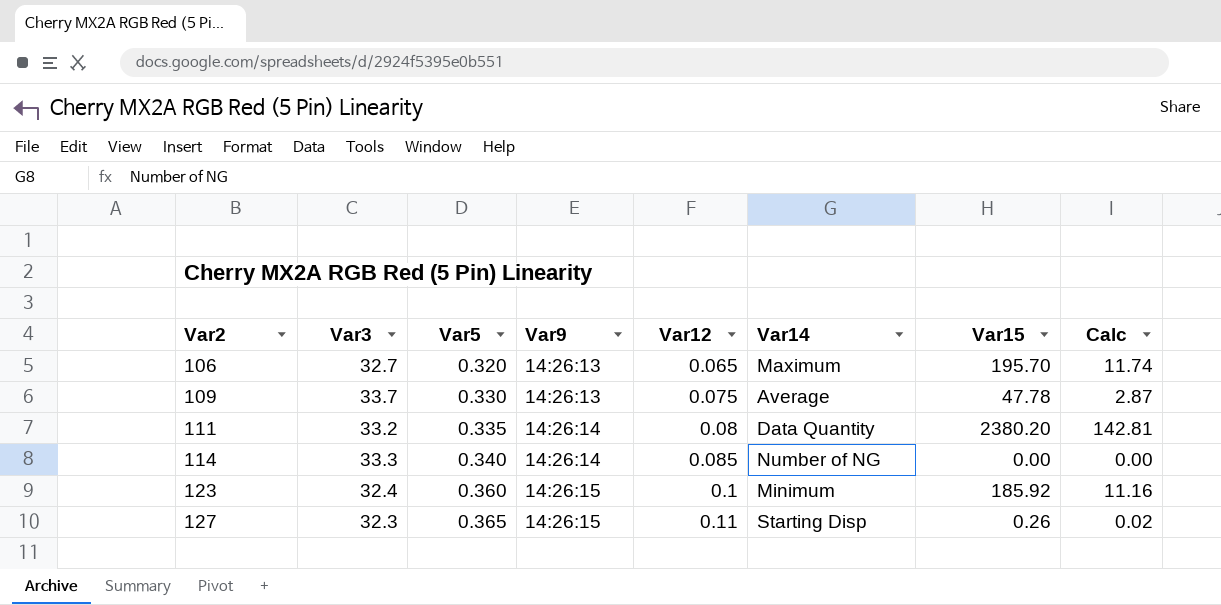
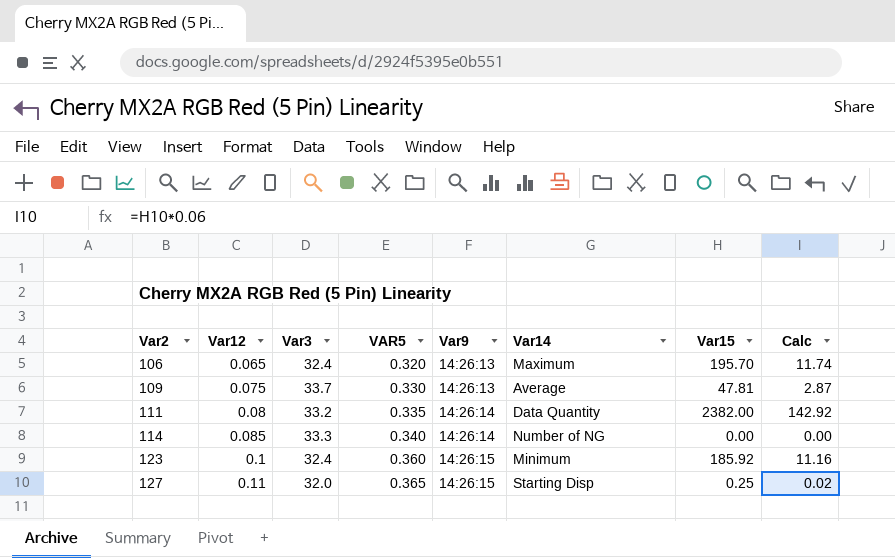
column Var12 | position: 5 -> 2
column name: Var5 -> VAR5
106 | Var3: 32.7 -> 32.4
109 | Var15: 47.78 -> 47.81
111 | Var15: 2380.20 -> 2382.00
111 | Calc: 142.81 -> 142.92
127 | Var3: 32.3 -> 32.0
127 | Var15: 0.26 -> 0.25

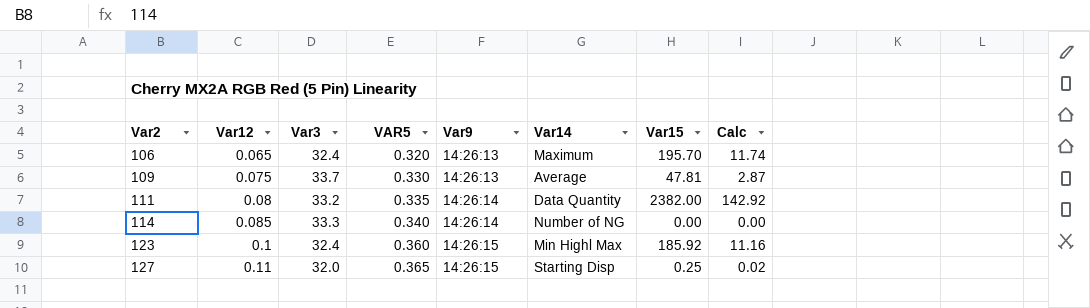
123 | Var14: Minimum -> Min Highl Max

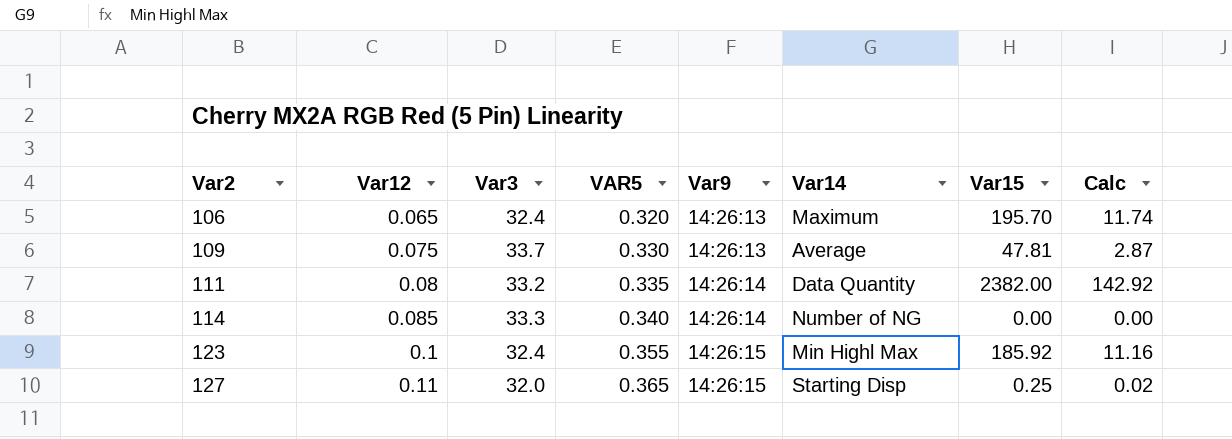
123 | VAR5: 0.360 -> 0.355

